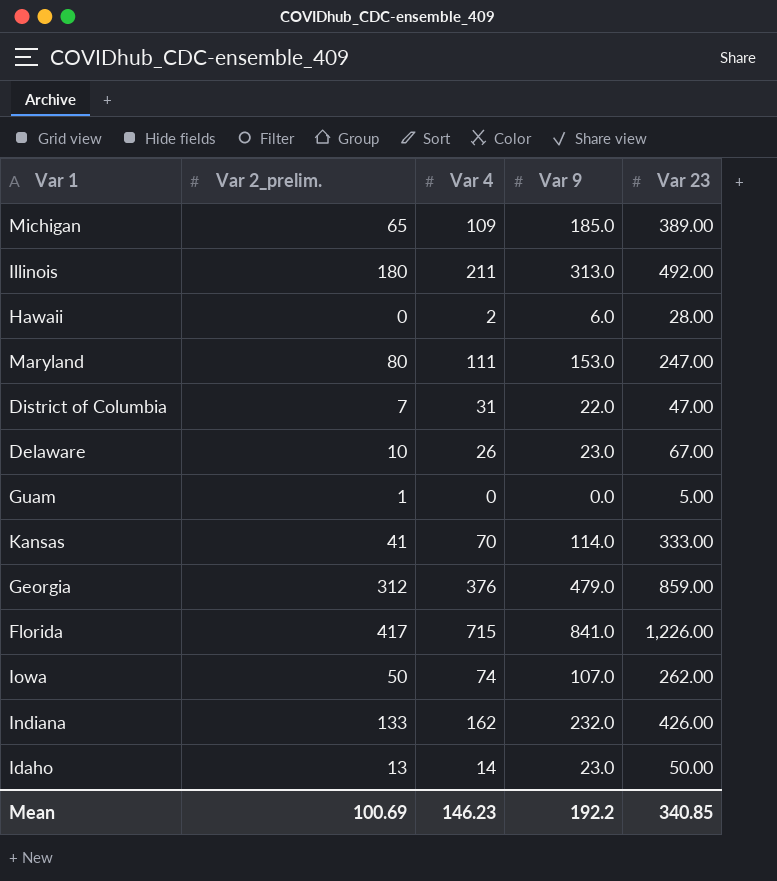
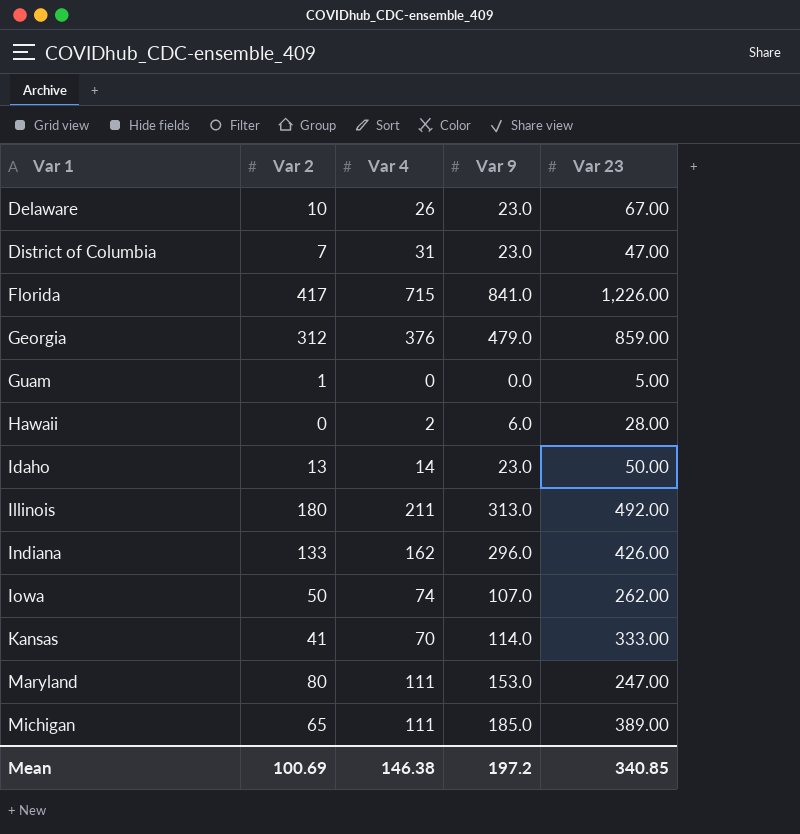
row order: none -> Var 1 ascending
column name: Var 2_prelim. -> Var 2
District of Columbia | Var 9: 22.0 -> 23.0
Indiana | Var 9: 232.0 -> 296.0
Michigan | Var 4: 109 -> 111
Mean | Var 4: 146.23 -> 146.38
Mean | Var 9: 192.2 -> 197.2

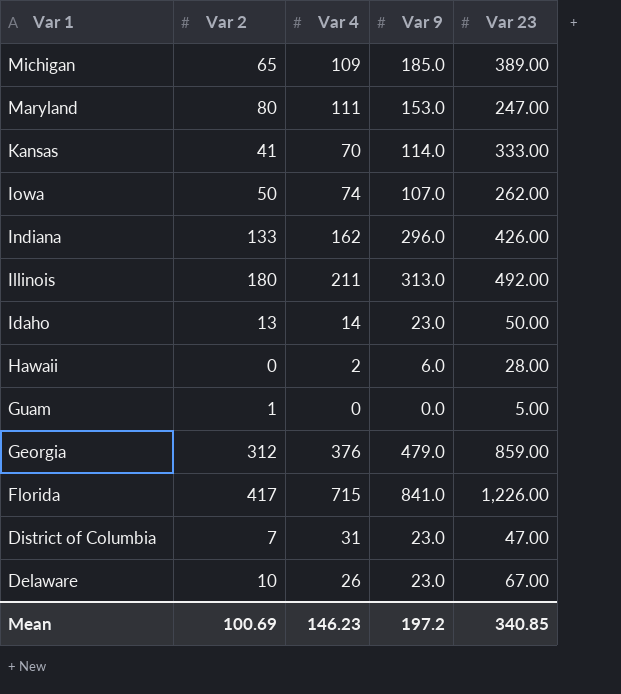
row order: Var 1 ascending -> Var 1 descending
Michigan | Var 4: 111 -> 109
Mean | Var 4: 146.38 -> 146.23

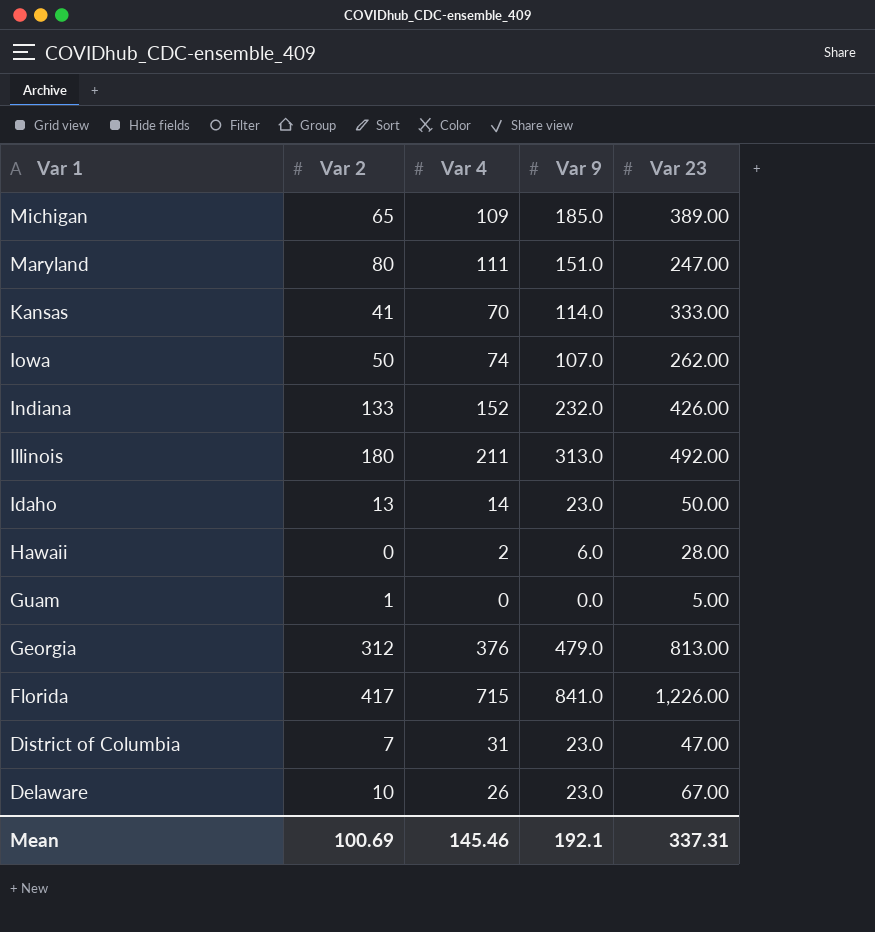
Maryland | Var 9: 153.0 -> 151.0
Indiana | Var 4: 162 -> 152
Indiana | Var 9: 296.0 -> 232.0
Georgia | Var 23: 859.00 -> 813.00
Mean | Var 4: 146.23 -> 145.46
Mean | Var 9: 197.2 -> 192.1
Mean | Var 23: 340.85 -> 337.31

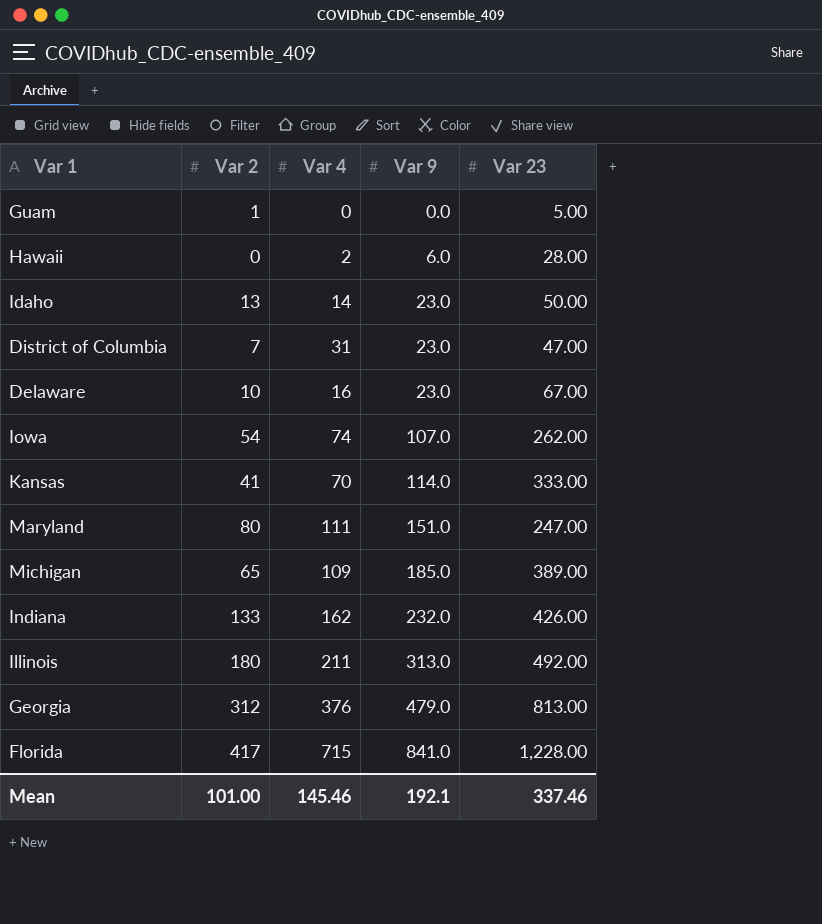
row order: Var 1 descending -> Var 9 ascending
Delaware | Var 4: 26 -> 16
Iowa | Var 2: 50 -> 54
Indiana | Var 4: 152 -> 162
Florida | Var 23: 1,226.00 -> 1,228.00
Mean | Var 2: 100.69 -> 101.00
Mean | Var 23: 337.31 -> 337.46

